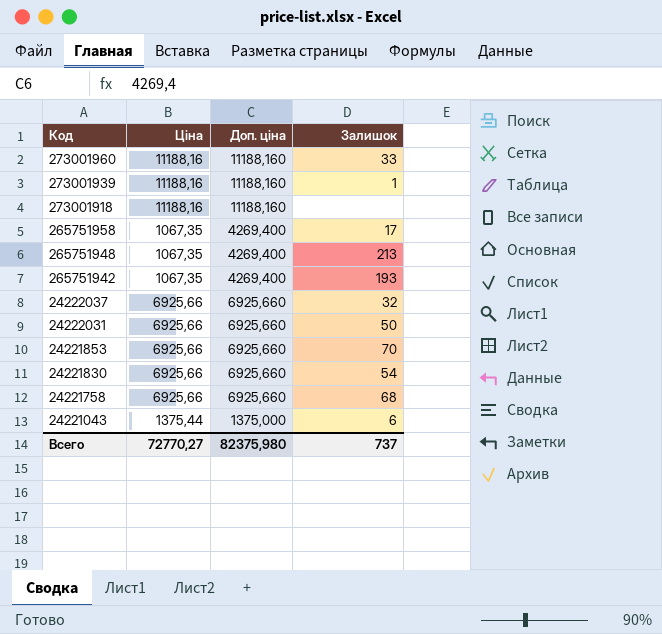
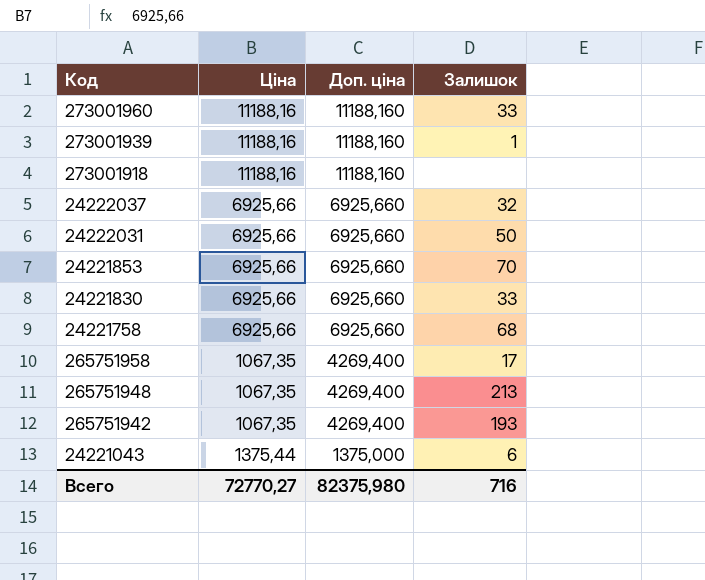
row order: Код descending -> Доп. ціна descending
24221830 | Залишок: 54 -> 33
Всего | Залишок: 737 -> 716

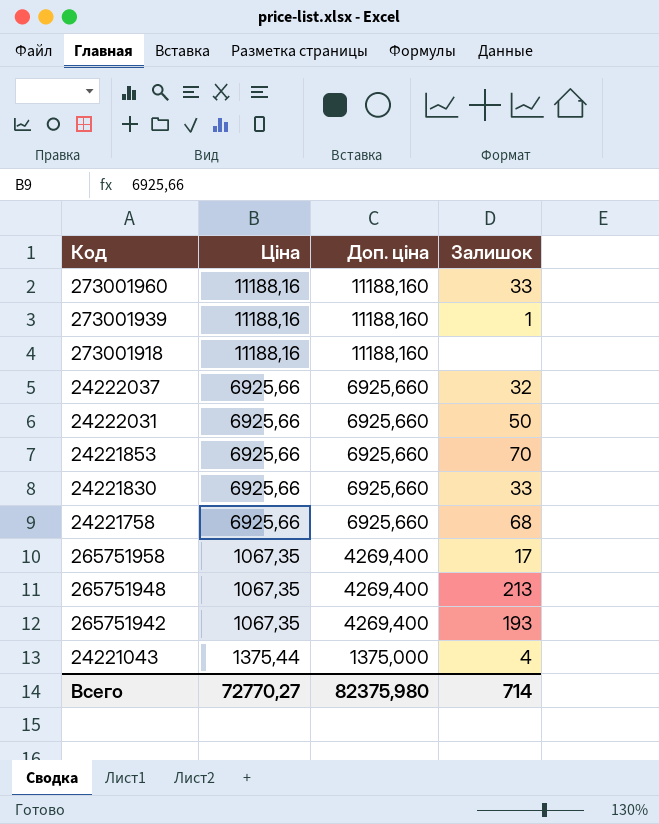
24221043 | Залишок: 6 -> 4
Всего | Залишок: 716 -> 714

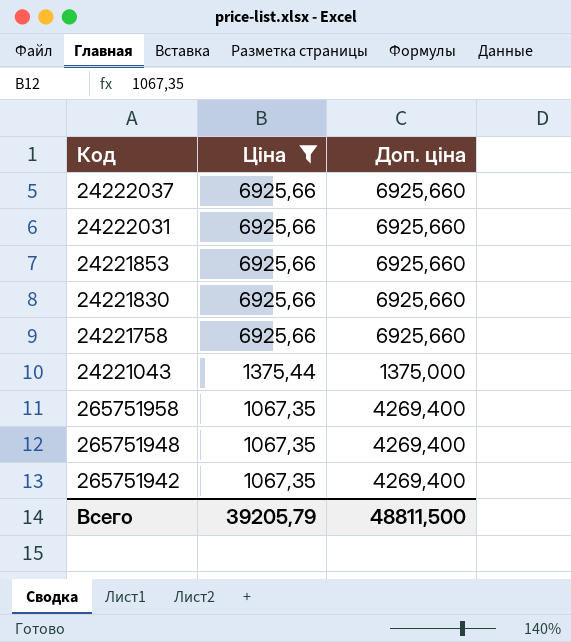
filter: none -> Ціна != 11188,16
row order: Доп. ціна descending -> Ціна descending
column Залишок | position: 4 -> none
Всего | Ціна: 72770,27 -> 39205,79
Всего | Доп. ціна: 82375,980 -> 48811,500

